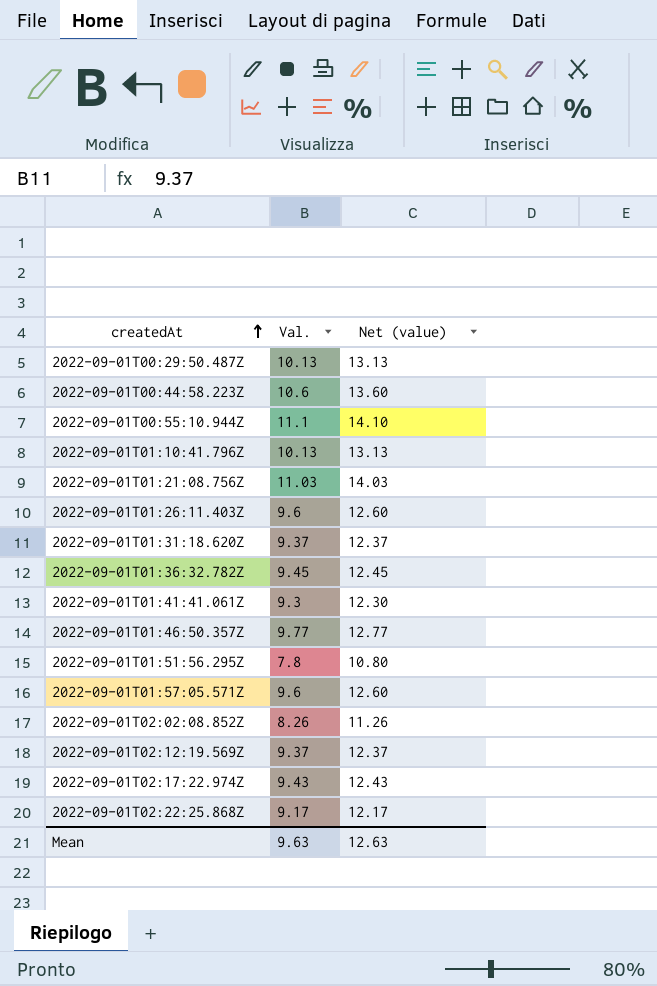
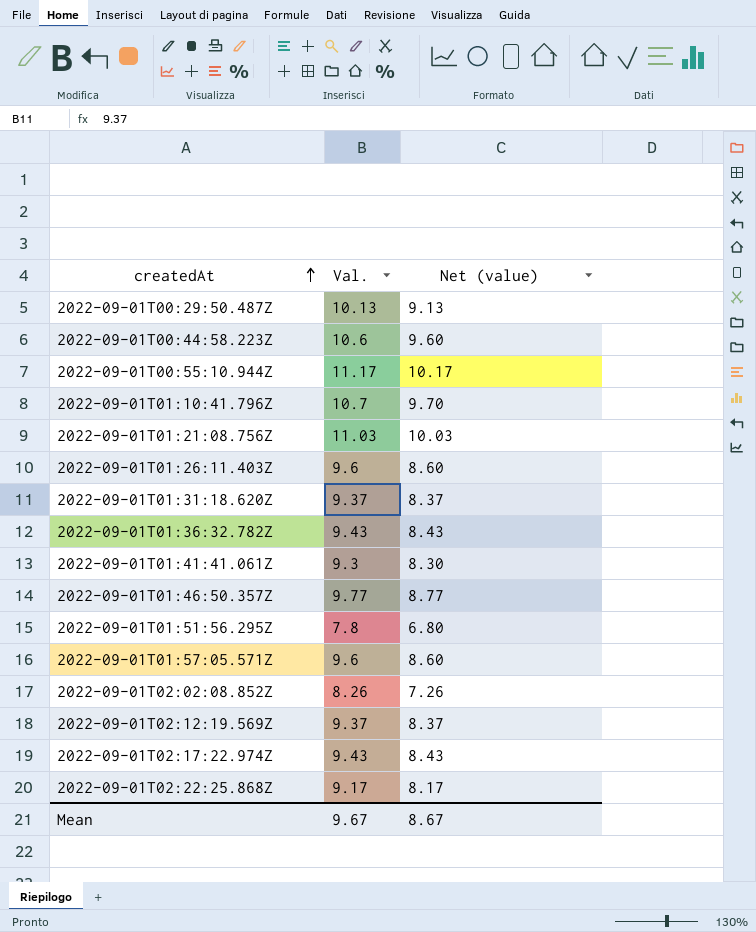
column Net (value) | formula: [Val.] + 3 -> [Val.] - 1
2022-09-01T00:55:10.944Z | Val.: 11.1 -> 11.17
2022-09-01T01:10:41.796Z | Val.: 10.13 -> 10.7
2022-09-01T01:36:32.782Z | Val.: 9.45 -> 9.43
Mean | Val.: 9.63 -> 9.67
Mean | Net (value): 12.63 -> 8.67

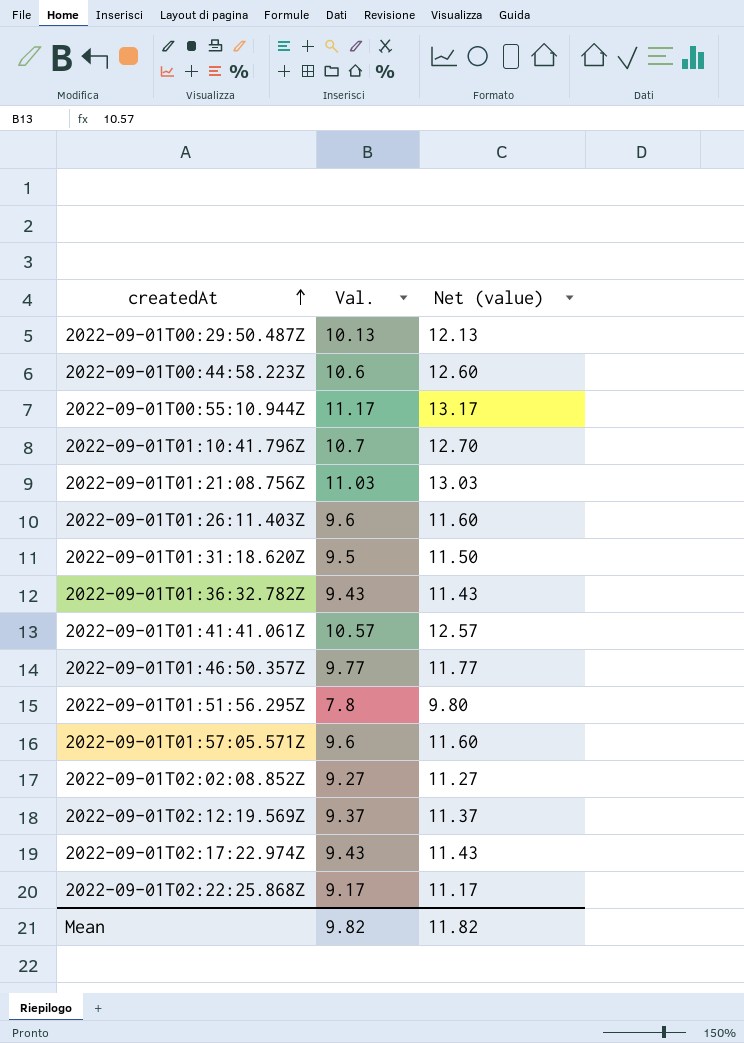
column Net (value) | formula: [Val.] - 1 -> [Val.] + 2
2022-09-01T01:31:18.620Z | Val.: 9.37 -> 9.5
2022-09-01T01:41:41.061Z | Val.: 9.3 -> 10.57
2022-09-01T02:02:08.852Z | Val.: 8.26 -> 9.27
Mean | Val.: 9.67 -> 9.82
Mean | Net (value): 8.67 -> 11.82

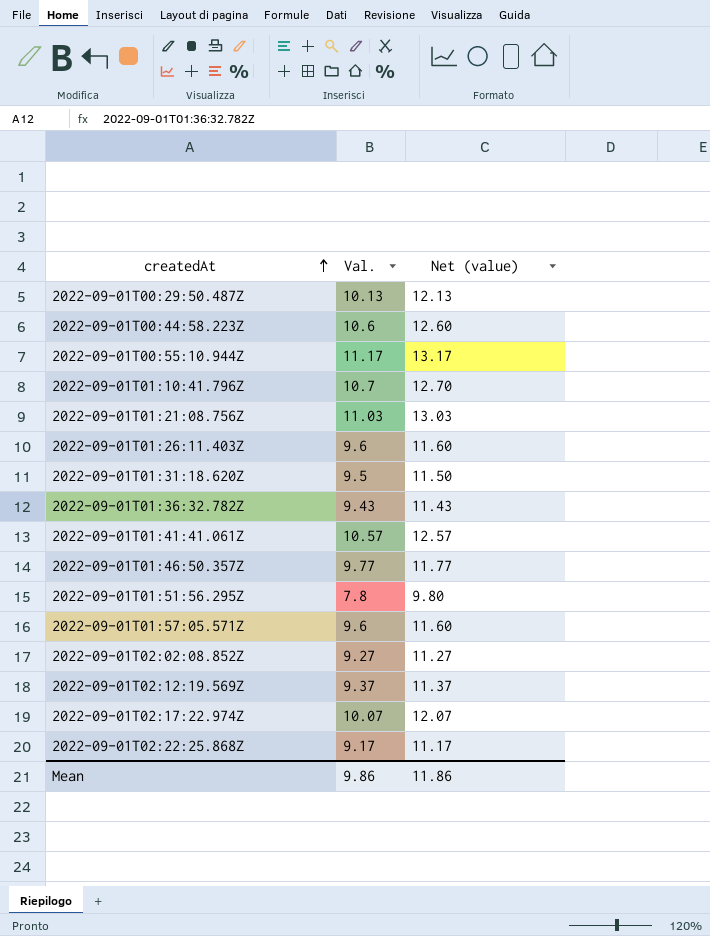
2022-09-01T02:17:22.974Z | Val.: 9.43 -> 10.07
2022-09-01T02:17:22.974Z | Net (value): 11.43 -> 12.07
Mean | Val.: 9.82 -> 9.86
Mean | Net (value): 11.82 -> 11.86

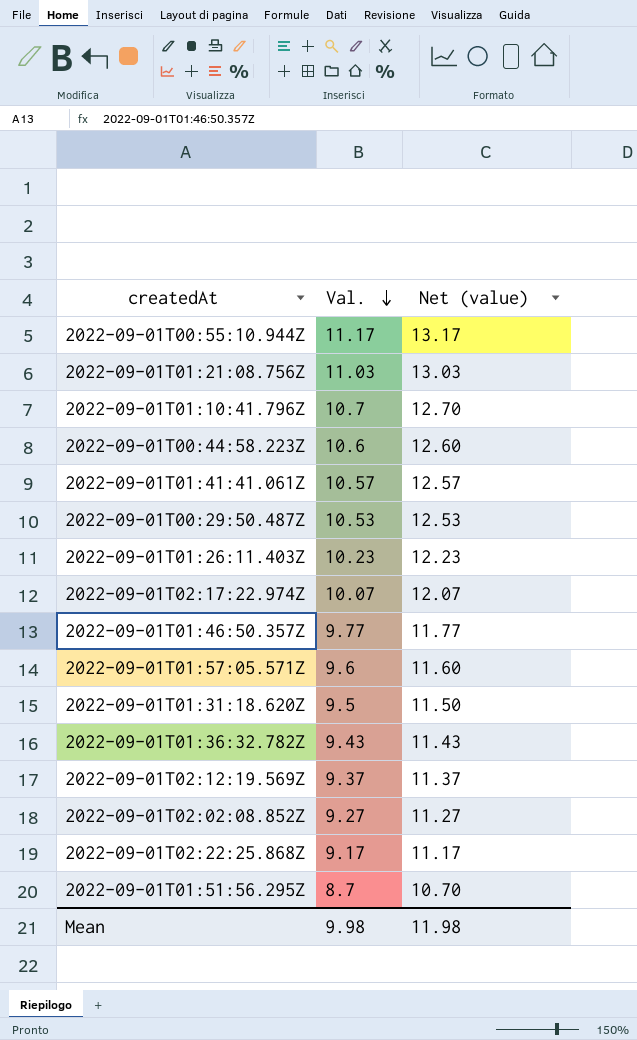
row order: createdAt ascending -> Val. descending
2022-09-01T00:29:50.487Z | Val.: 10.13 -> 10.53
2022-09-01T00:29:50.487Z | Net (value): 12.13 -> 12.53
2022-09-01T01:26:11.403Z | Val.: 9.6 -> 10.23
2022-09-01T01:26:11.403Z | Net (value): 11.60 -> 12.23
2022-09-01T01:51:56.295Z | Val.: 7.8 -> 8.7
2022-09-01T01:51:56.295Z | Net (value): 9.80 -> 10.70
Mean | Val.: 9.86 -> 9.98
Mean | Net (value): 11.86 -> 11.98

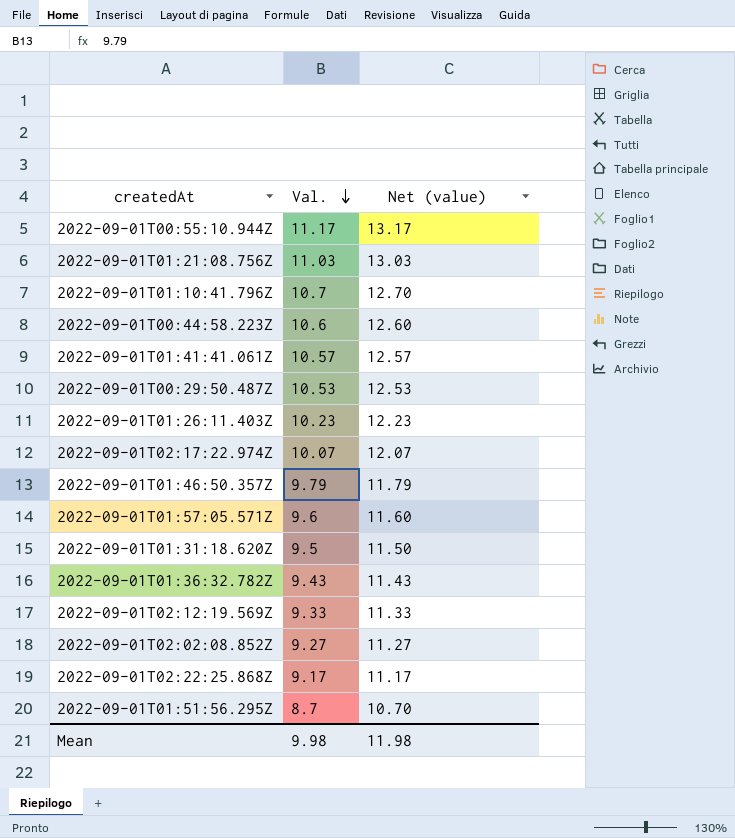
2022-09-01T01:46:50.357Z | Val.: 9.77 -> 9.79
2022-09-01T01:46:50.357Z | Net (value): 11.77 -> 11.79
2022-09-01T02:12:19.569Z | Val.: 9.37 -> 9.33
2022-09-01T02:12:19.569Z | Net (value): 11.37 -> 11.33

